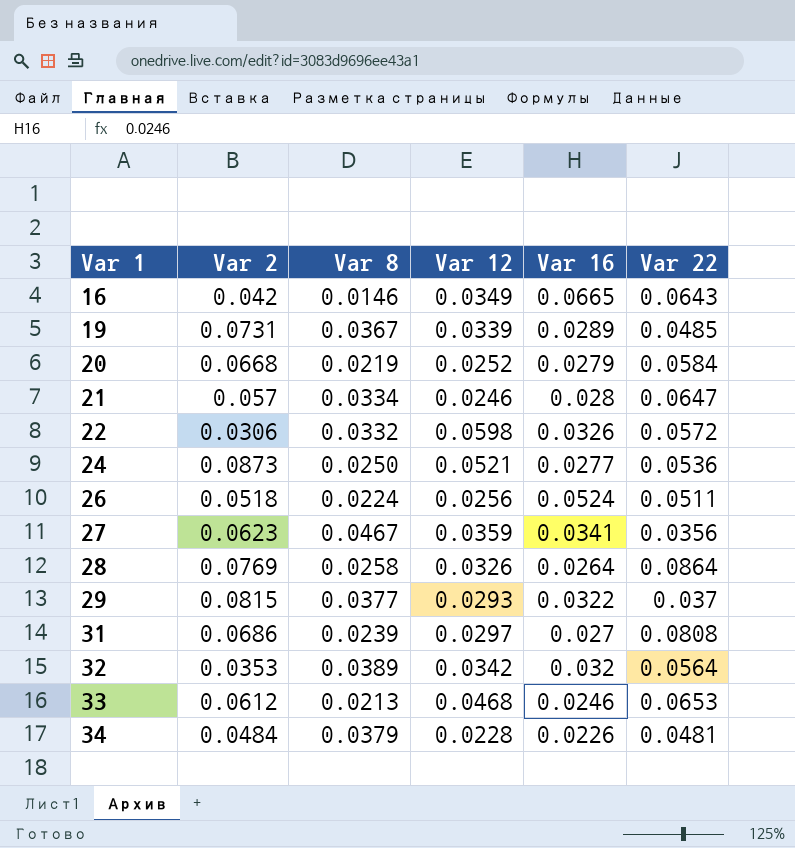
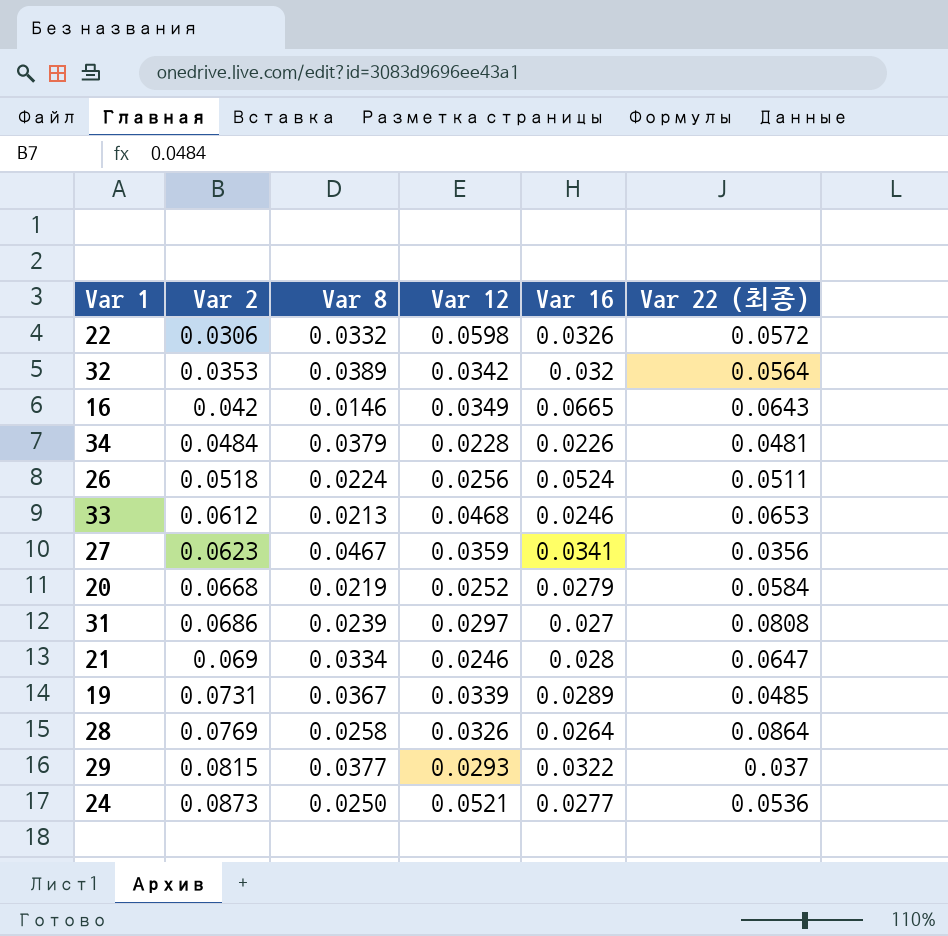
row order: Var 1 ascending -> Var 2 ascending
column name: Var 22 -> Var 22 (최종)
21 | Var 2: 0.057 -> 0.069

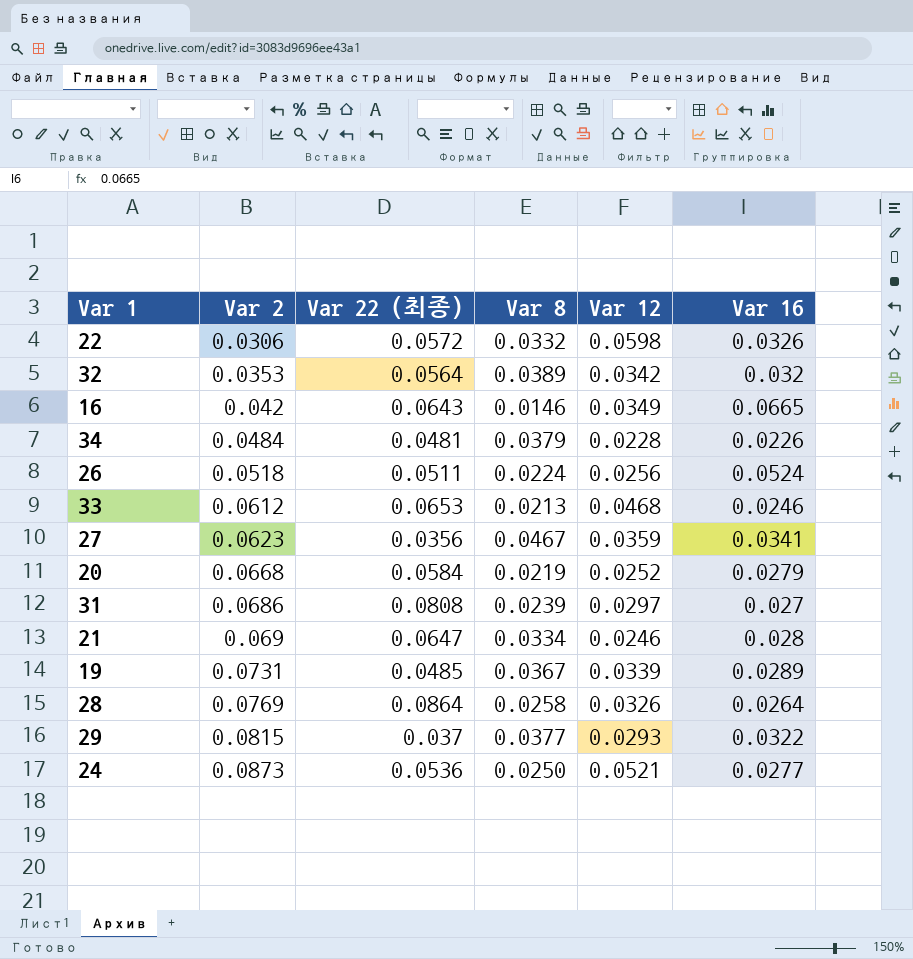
column Var 22 (최종) | position: 6 -> 3

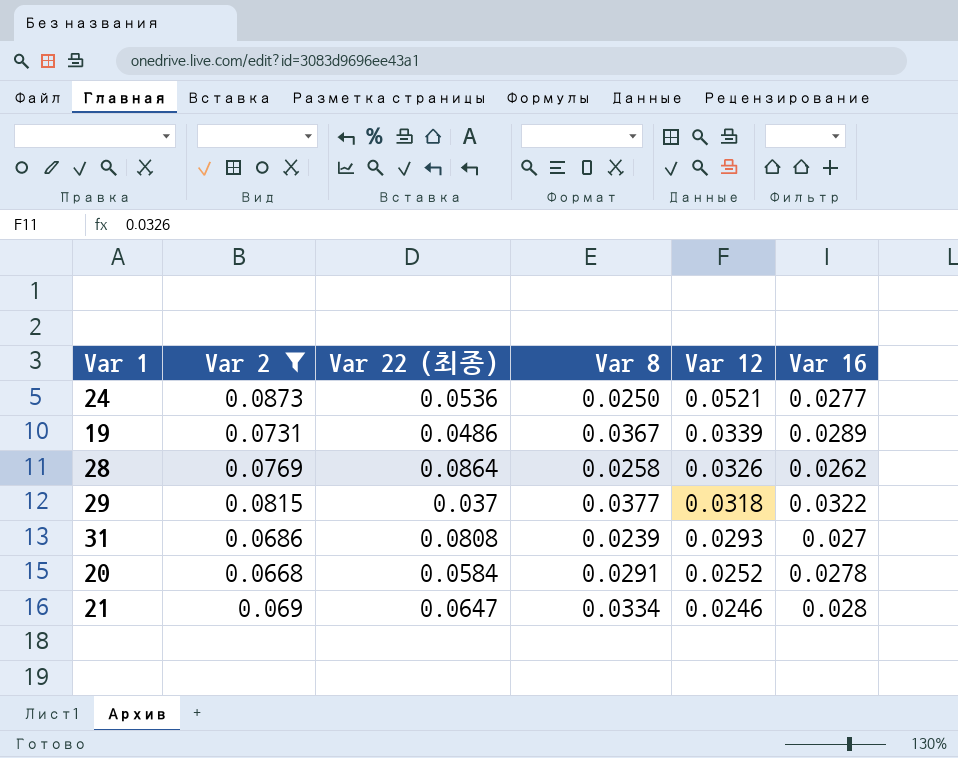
filter: none -> Var 2 >= 0.0668
row order: Var 2 ascending -> Var 12 descending
19 | Var 22 (최종): 0.0485 -> 0.0486
28 | Var 16: 0.0264 -> 0.0262
29 | Var 12: 0.0293 -> 0.0318
31 | Var 12: 0.0297 -> 0.0293
20 | Var 8: 0.0219 -> 0.0291
20 | Var 16: 0.0279 -> 0.0278

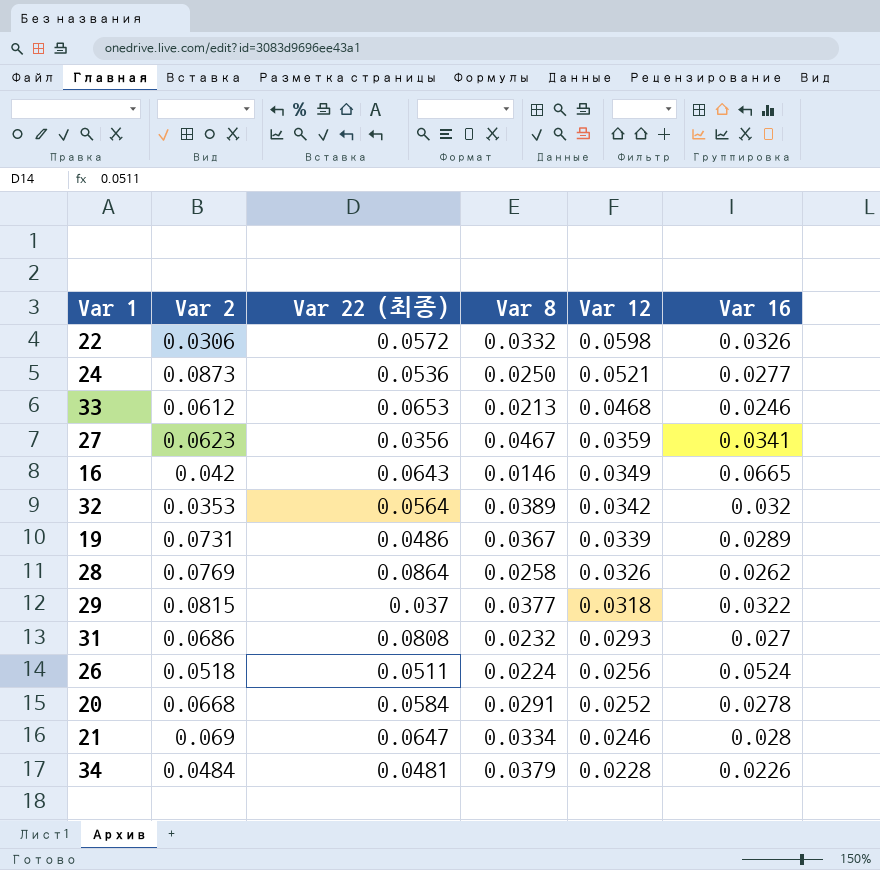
filter: Var 2 >= 0.0668 -> none
31 | Var 8: 0.0239 -> 0.0232

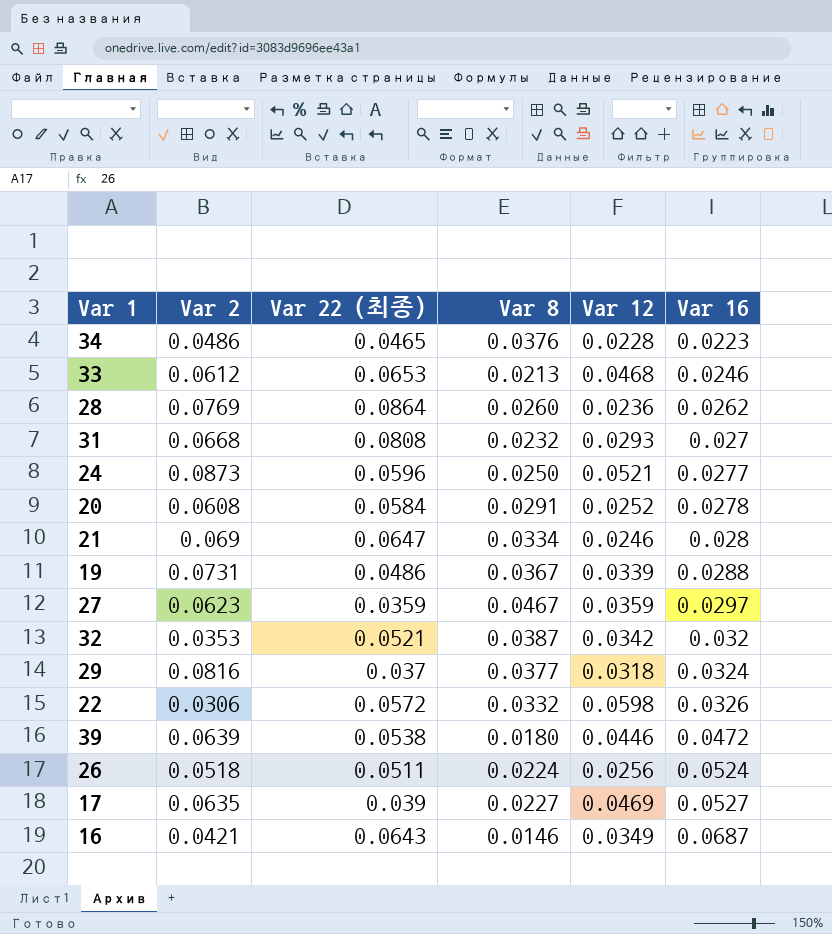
row order: Var 12 descending -> Var 16 ascending
34 | Var 2: 0.0484 -> 0.0486
34 | Var 22 (최종): 0.0481 -> 0.0465
34 | Var 8: 0.0379 -> 0.0376
34 | Var 16: 0.0226 -> 0.0223
28 | Var 8: 0.0258 -> 0.0260
28 | Var 12: 0.0326 -> 0.0236
31 | Var 2: 0.0686 -> 0.0668
24 | Var 22 (최종): 0.0536 -> 0.0596
20 | Var 2: 0.0668 -> 0.0608
19 | Var 16: 0.0289 -> 0.0288
27 | Var 22 (최종): 0.0356 -> 0.0359
27 | Var 16: 0.0341 -> 0.0297
32 | Var 22 (최종): 0.0564 -> 0.0521
32 | Var 8: 0.0389 -> 0.0387
29 | Var 2: 0.0815 -> 0.0816
29 | Var 16: 0.0322 -> 0.0324
row 39: none -> 0.0639 | 0.0538 | 0.0180 | 0.0446 | 0.0472
row 17: none -> 0.0635 | 0.039 | 0.0227 | 0.0469 | 0.0527
16 | Var 2: 0.042 -> 0.0421
16 | Var 16: 0.0665 -> 0.0687

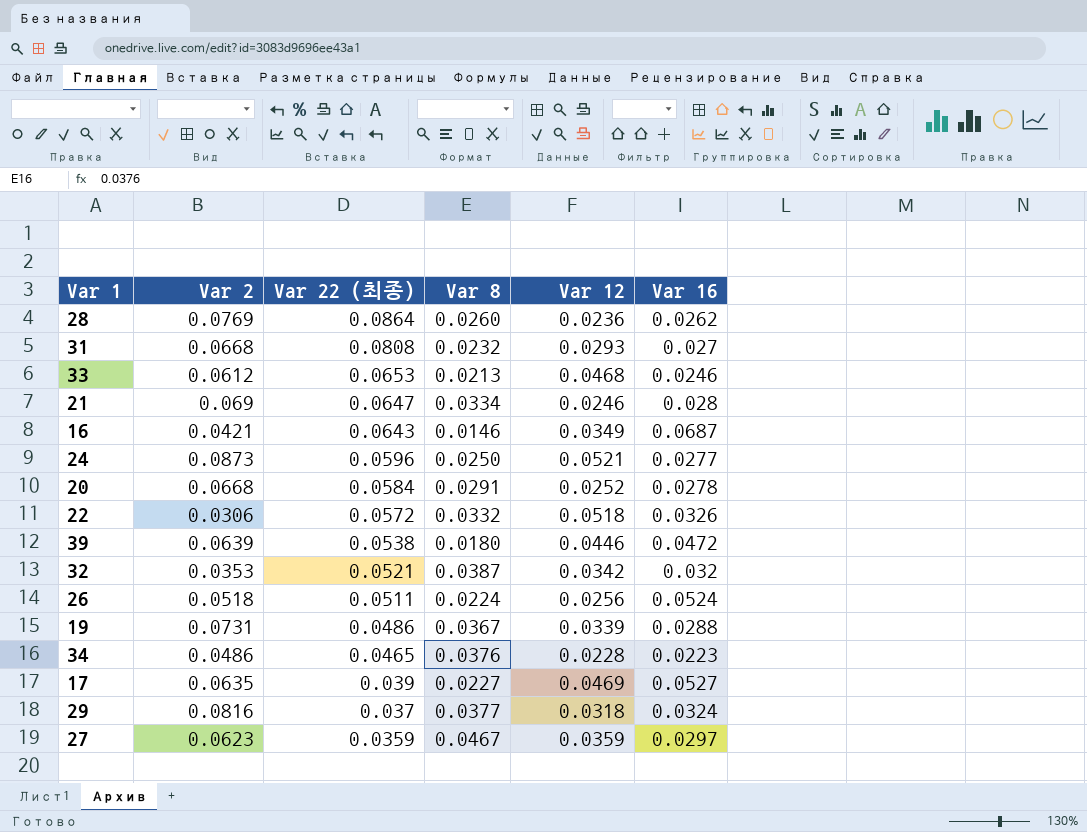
row order: Var 16 ascending -> Var 22 (최종) descending
20 | Var 2: 0.0608 -> 0.0668
22 | Var 12: 0.0598 -> 0.0518

